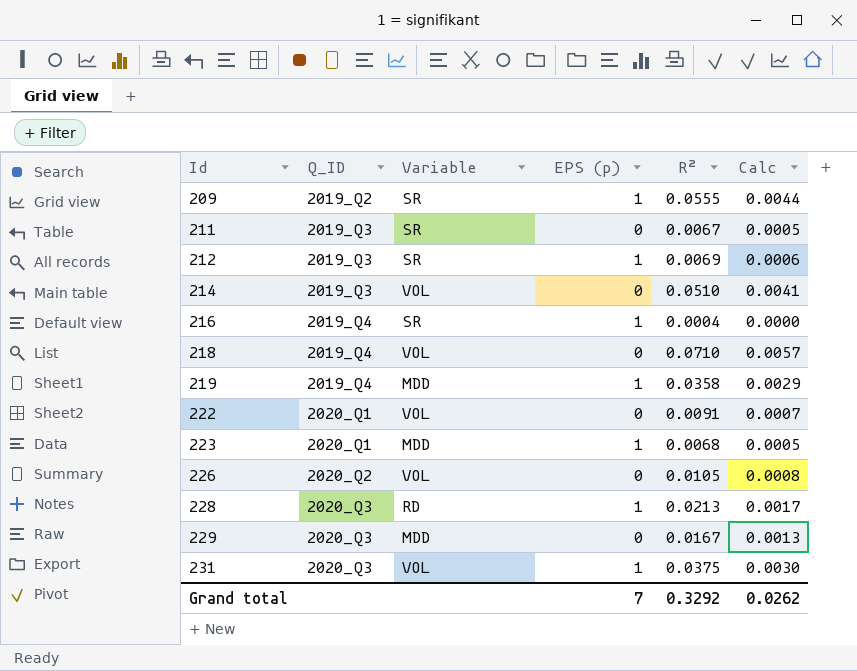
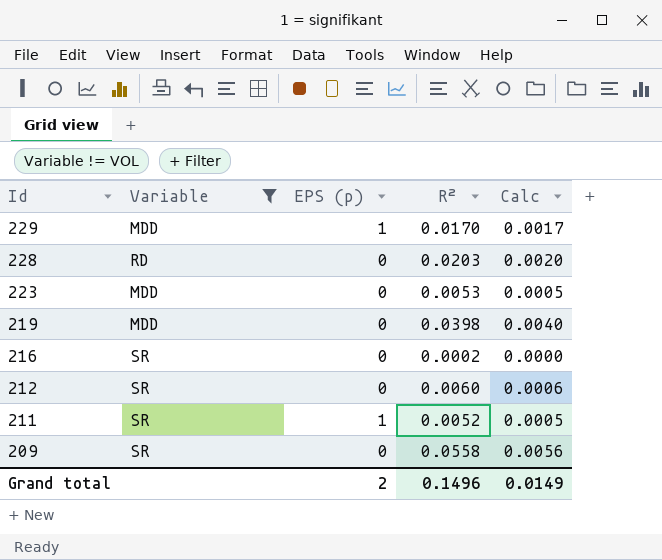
filter: none -> Variable != VOL
row order: Id ascending -> Id descending
column Q_ID | position: 2 -> none
column Calc | formula: [R²] * 0.08 -> [R²] * 0.1
229 | EPS (p): 0 -> 1
229 | R²: 0.0167 -> 0.0170
228 | EPS (p): 1 -> 0
228 | R²: 0.0213 -> 0.0203
223 | EPS (p): 1 -> 0
223 | R²: 0.0068 -> 0.0053
219 | EPS (p): 1 -> 0
219 | R²: 0.0358 -> 0.0398
216 | EPS (p): 1 -> 0
216 | R²: 0.0004 -> 0.0002
212 | EPS (p): 1 -> 0
212 | R²: 0.0069 -> 0.0060
211 | EPS (p): 0 -> 1
211 | R²: 0.0067 -> 0.0052
209 | EPS (p): 1 -> 0
209 | R²: 0.0555 -> 0.0558
Grand total | EPS (p): 7 -> 2
Grand total | R²: 0.3292 -> 0.1496
Grand total | Calc: 0.0262 -> 0.0149

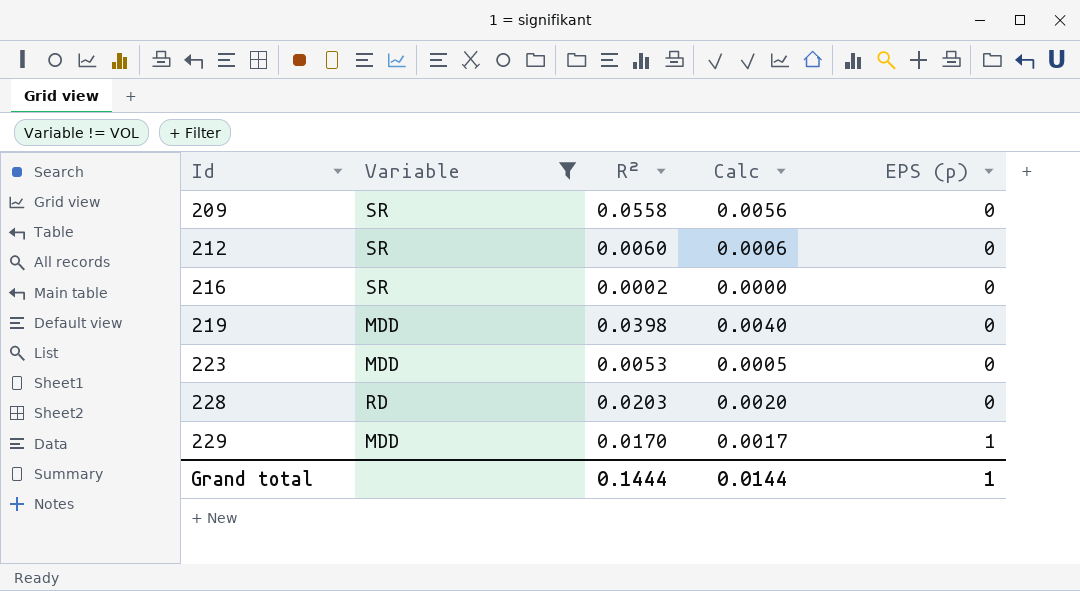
row order: Id descending -> Id ascending
column EPS (p) | position: 3 -> 5
row 211: SR | 1 | 0.0052 | 0.0005 -> none
Grand total | R²: 0.1496 -> 0.1444
Grand total | Calc: 0.0149 -> 0.0144
Grand total | EPS (p): 2 -> 1

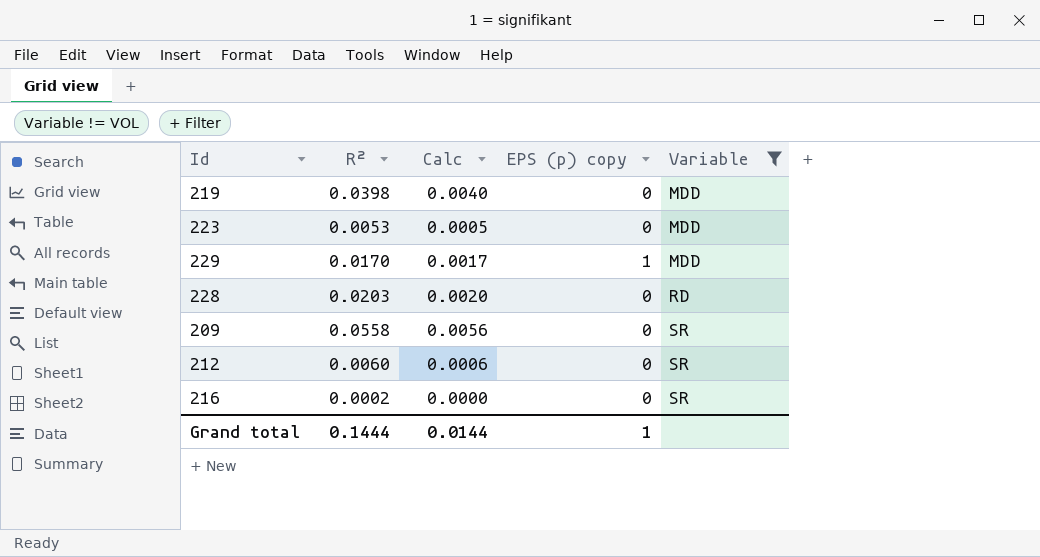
row order: Id ascending -> Variable ascending
column name: EPS (p) -> EPS (p) copy
column Variable | position: 2 -> 5

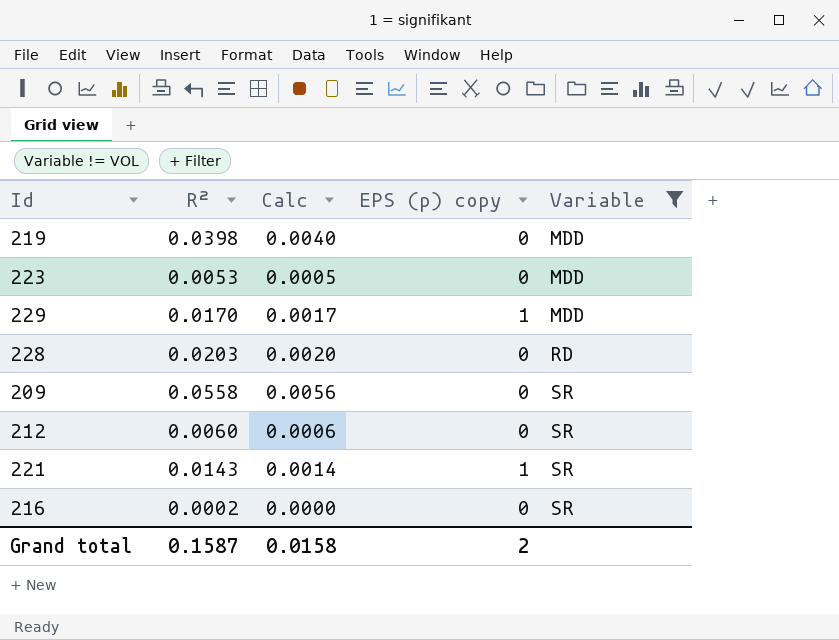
row 221: none -> 0.0143 | 0.0014 | 1 | SR
Grand total | R²: 0.1444 -> 0.1587
Grand total | Calc: 0.0144 -> 0.0158
Grand total | EPS (p) copy: 1 -> 2

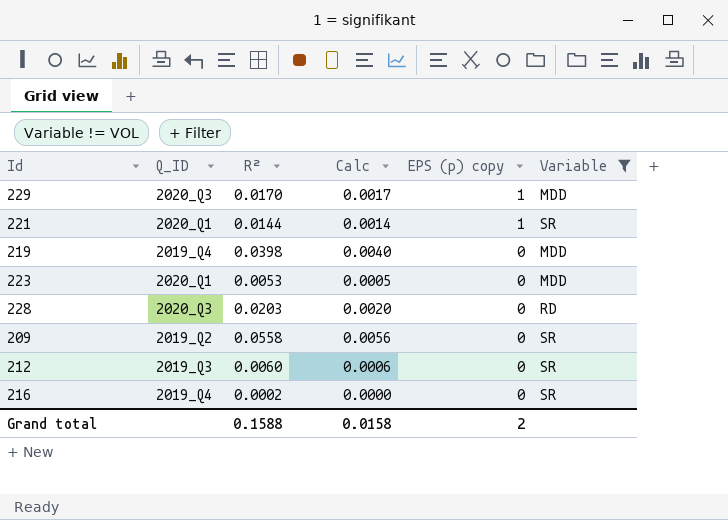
row order: Variable ascending -> EPS (p) copy descending
column Q_ID | position: none -> 2
221 | R²: 0.0143 -> 0.0144
Grand total | R²: 0.1587 -> 0.1588

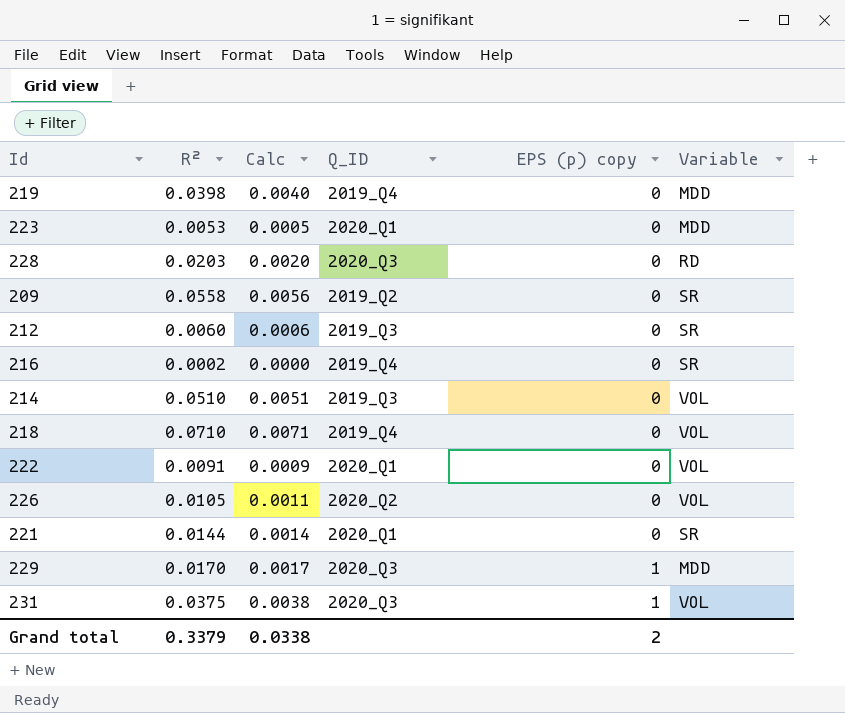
filter: Variable != VOL -> none
row order: EPS (p) copy descending -> EPS (p) copy ascending
column Q_ID | position: 2 -> 4
221 | EPS (p) copy: 1 -> 0
Grand total | R²: 0.1588 -> 0.3379
Grand total | Calc: 0.0158 -> 0.0338

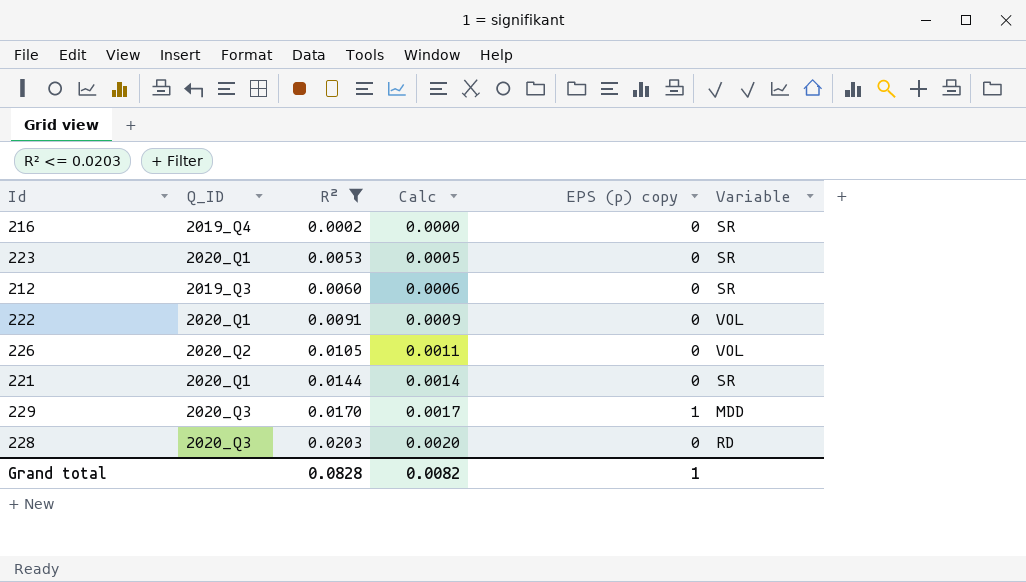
filter: none -> R² <= 0.0203
row order: EPS (p) copy ascending -> R² ascending
column Q_ID | position: 4 -> 2
223 | Variable: MDD -> SR
Grand total | R²: 0.3379 -> 0.0828
Grand total | Calc: 0.0338 -> 0.0082
Grand total | EPS (p) copy: 2 -> 1

